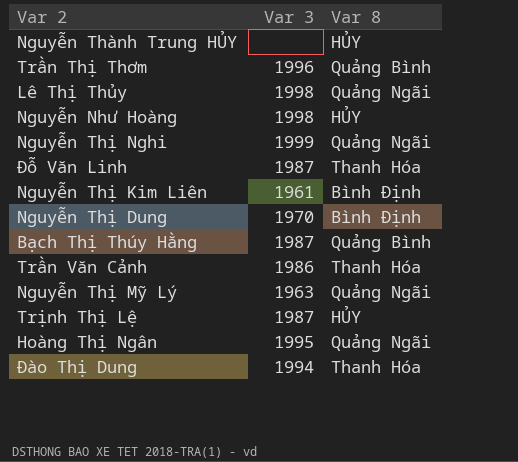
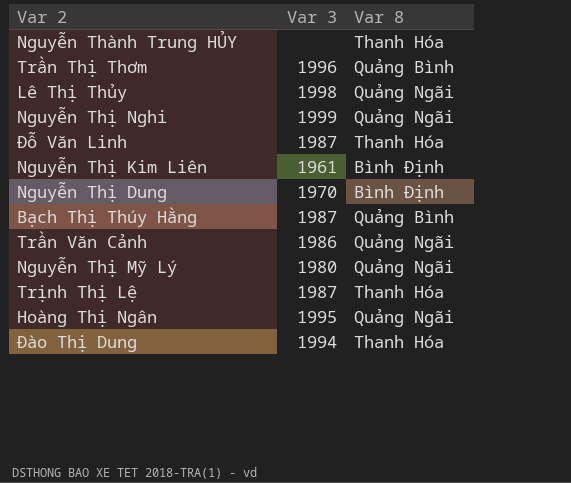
row Nguyễn Như Hoàng: 1998 | HỦY -> none
Nguyễn Thành Trung HỦY | Var 8: HỦY -> Thanh Hóa
Trần Văn Cảnh | Var 8: Thanh Hóa -> Quảng Ngãi
Nguyễn Thị Mỹ Lý | Var 3: 1963 -> 1980
Trịnh Thị Lệ | Var 8: HỦY -> Thanh Hóa

